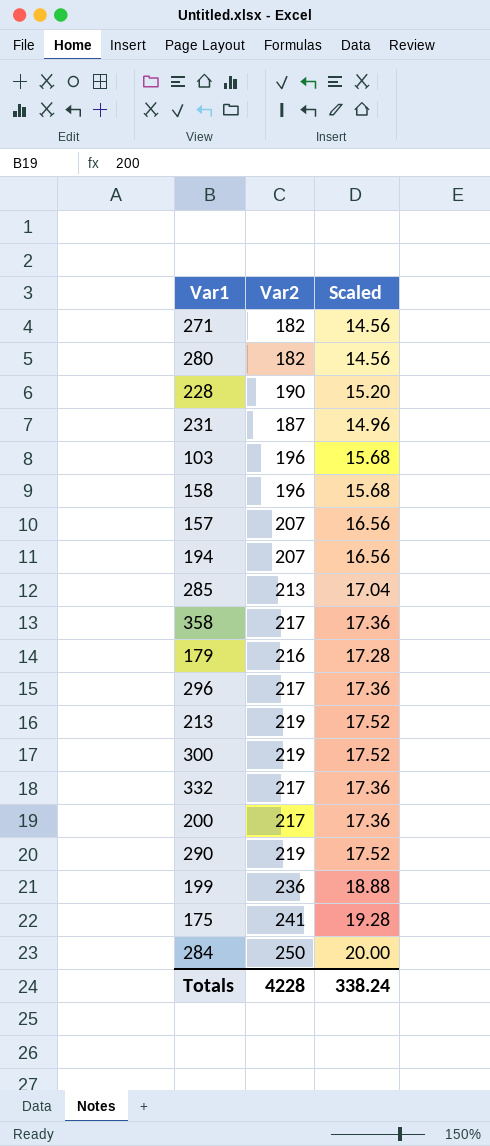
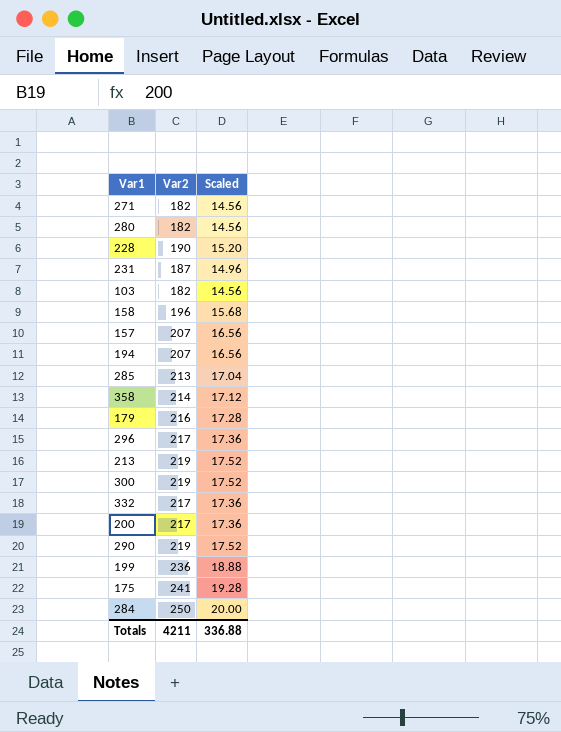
103 | Var2: 196 -> 182
103 | Scaled: 15.68 -> 14.56
358 | Var2: 217 -> 214
358 | Scaled: 17.36 -> 17.12
Totals | Var2: 4228 -> 4211
Totals | Scaled: 338.24 -> 336.88

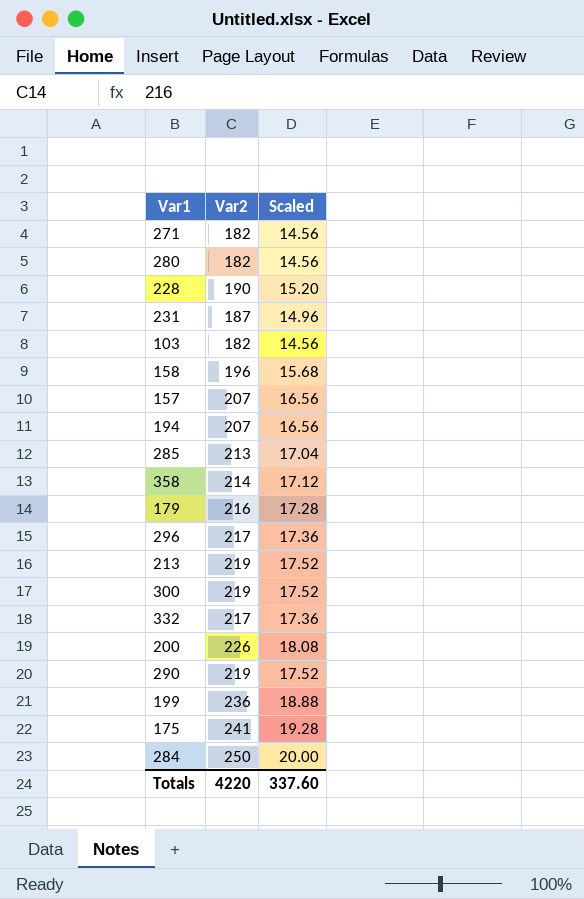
200 | Var2: 217 -> 226
200 | Scaled: 17.36 -> 18.08
Totals | Var2: 4211 -> 4220
Totals | Scaled: 336.88 -> 337.60

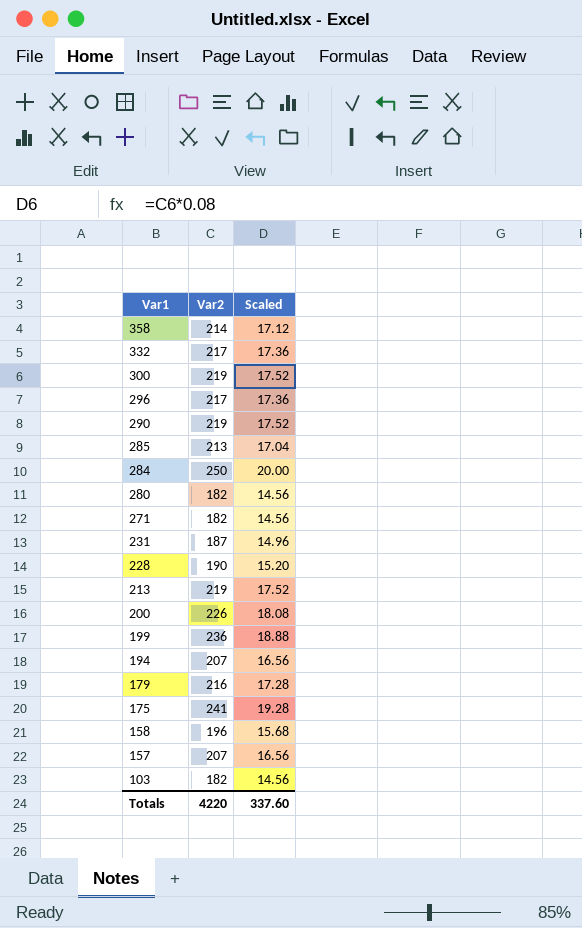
row order: none -> Var1 descending

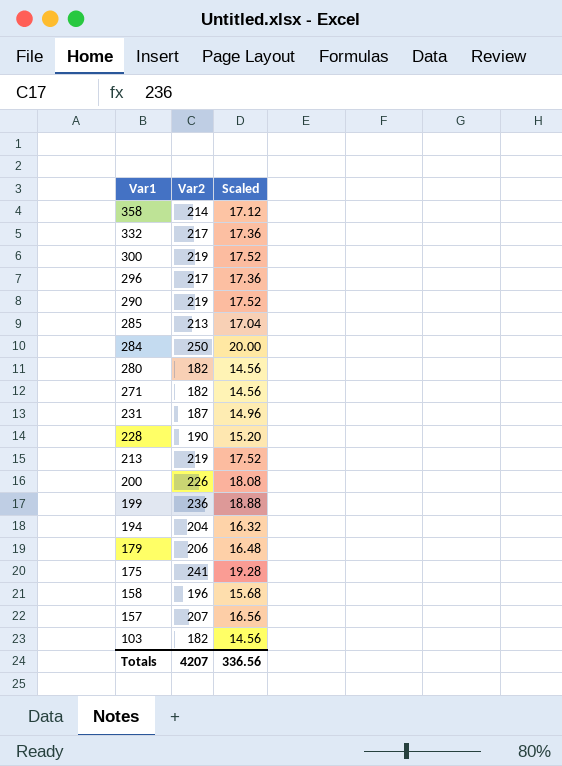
194 | Var2: 207 -> 204
194 | Scaled: 16.56 -> 16.32
179 | Var2: 216 -> 206
179 | Scaled: 17.28 -> 16.48
Totals | Var2: 4220 -> 4207
Totals | Scaled: 337.60 -> 336.56

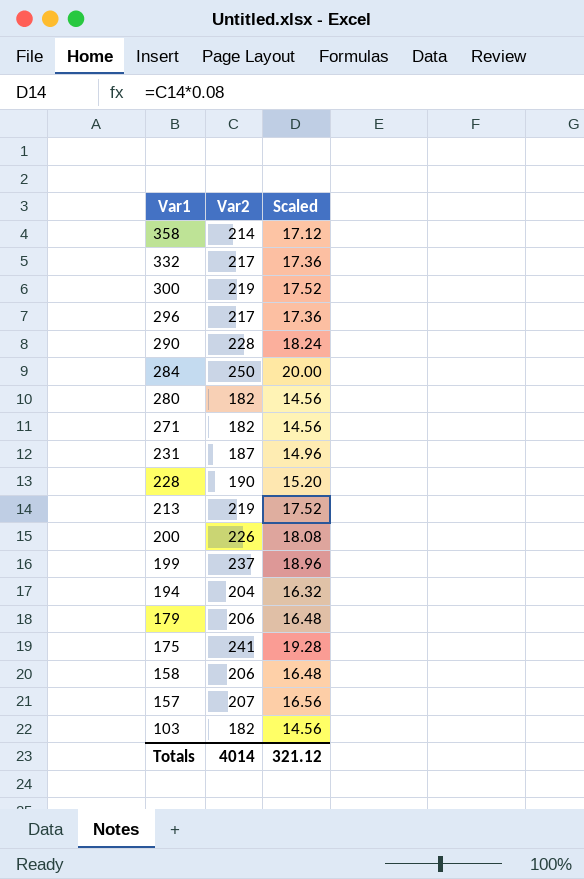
row 285: 213 | 17.04 -> none
290 | Var2: 219 -> 228
290 | Scaled: 17.52 -> 18.24
199 | Var2: 236 -> 237
199 | Scaled: 18.88 -> 18.96
158 | Var2: 196 -> 206
158 | Scaled: 15.68 -> 16.48
Totals | Var2: 4207 -> 4014
Totals | Scaled: 336.56 -> 321.12

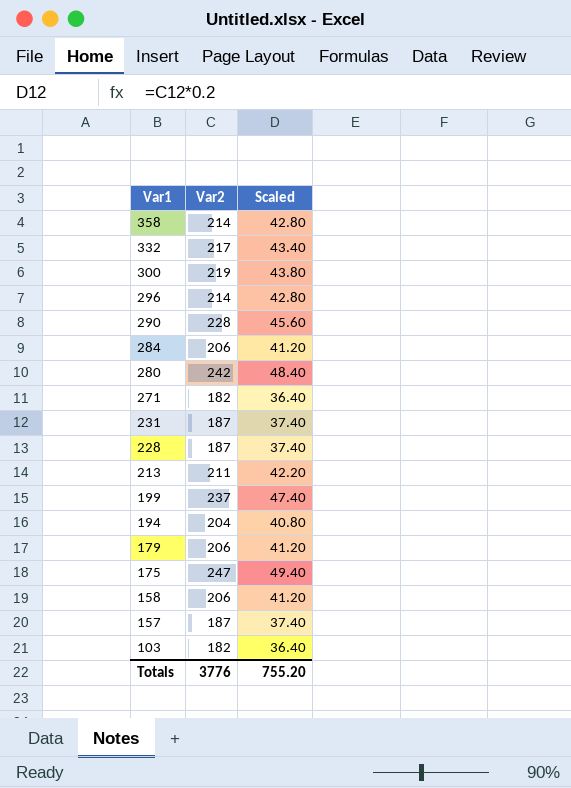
column Scaled | formula: [Var2] * 0.08 -> [Var2] * 0.2
row 200: 226 | 18.08 -> none
296 | Var2: 217 -> 214
284 | Var2: 250 -> 206
280 | Var2: 182 -> 242
228 | Var2: 190 -> 187
213 | Var2: 219 -> 211
175 | Var2: 241 -> 247
157 | Var2: 207 -> 187
Totals | Var2: 4014 -> 3776
Totals | Scaled: 321.12 -> 755.20

